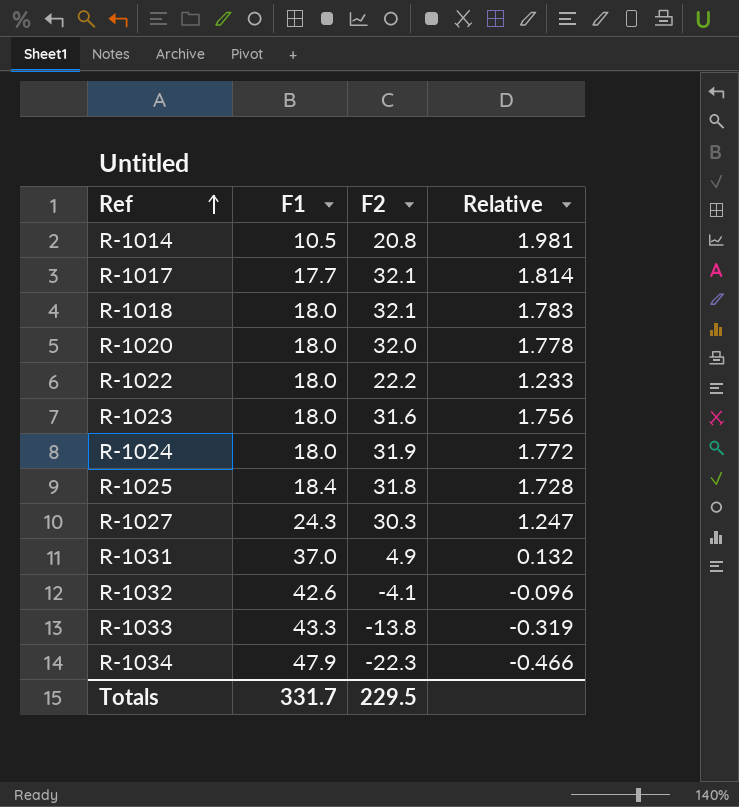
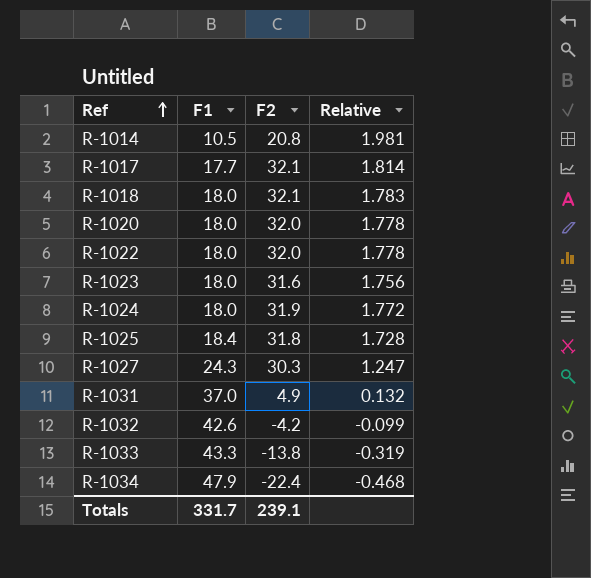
R-1022 | F2: 22.2 -> 32.0
R-1022 | Relative: 1.233 -> 1.778
R-1032 | F2: -4.1 -> -4.2
R-1032 | Relative: -0.096 -> -0.099
R-1034 | F2: -22.3 -> -22.4
R-1034 | Relative: -0.466 -> -0.468
Totals | F2: 229.5 -> 239.1

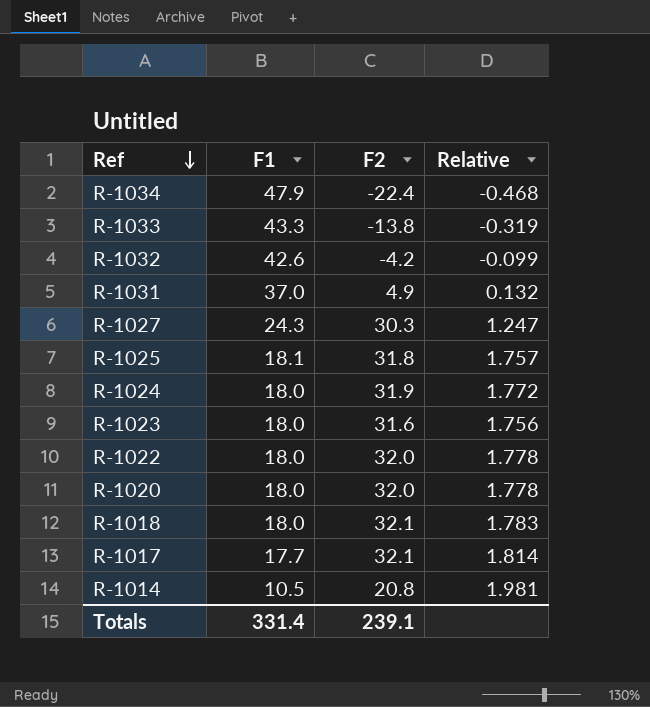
row order: Ref ascending -> Ref descending
R-1025 | F1: 18.4 -> 18.1
R-1025 | Relative: 1.728 -> 1.757
Totals | F1: 331.7 -> 331.4

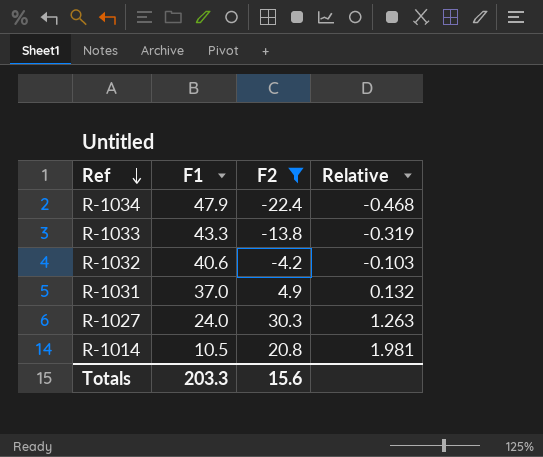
filter: none -> F2 <= 30.3
R-1032 | F1: 42.6 -> 40.6
R-1032 | Relative: -0.099 -> -0.103
R-1027 | F1: 24.3 -> 24.0
R-1027 | Relative: 1.247 -> 1.263
Totals | F1: 331.4 -> 203.3
Totals | F2: 239.1 -> 15.6

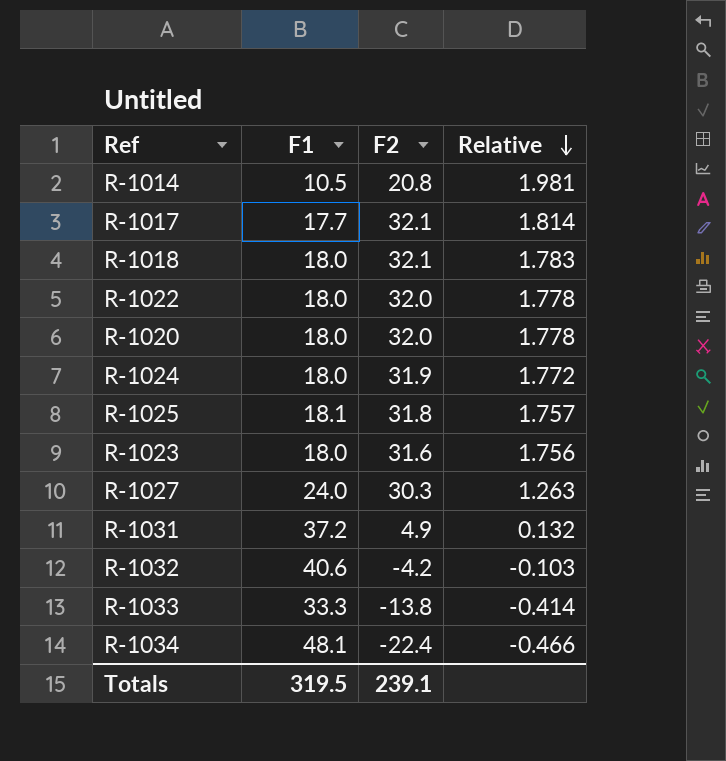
filter: F2 <= 30.3 -> none
row order: Ref descending -> Relative descending
R-1031 | F1: 37.0 -> 37.2
R-1033 | F1: 43.3 -> 33.3
R-1033 | Relative: -0.319 -> -0.414
R-1034 | F1: 47.9 -> 48.1
R-1034 | Relative: -0.468 -> -0.466
Totals | F1: 203.3 -> 319.5
Totals | F2: 15.6 -> 239.1

